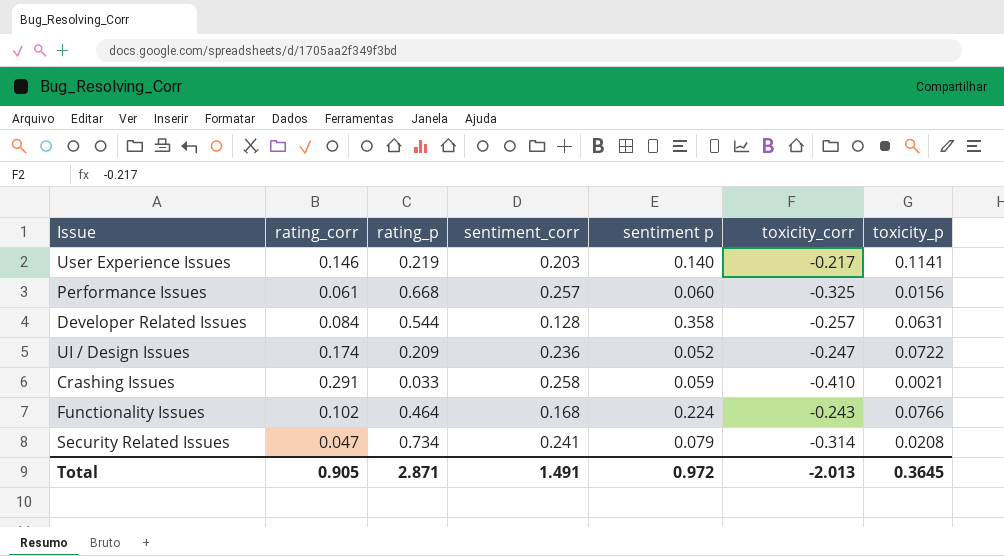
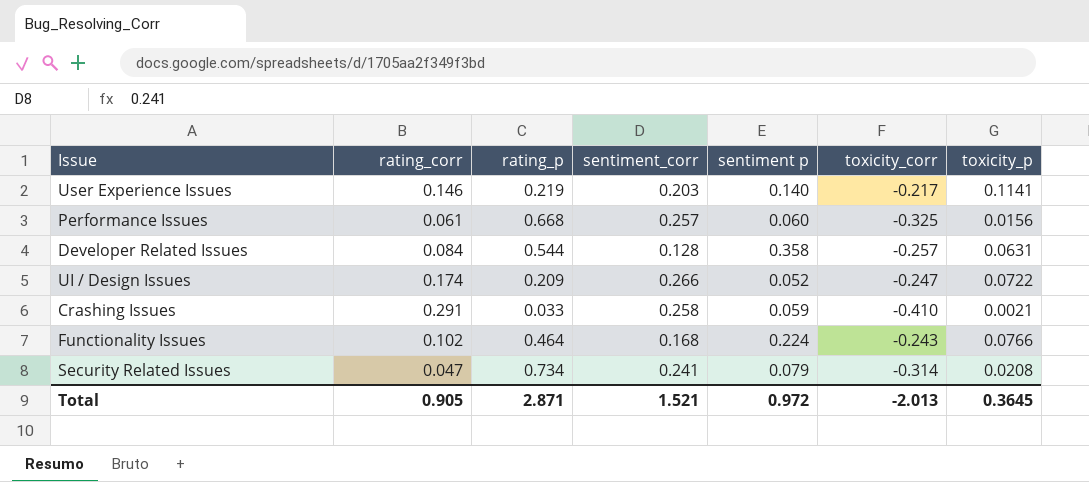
UI / Design Issues | sentiment_corr: 0.236 -> 0.266
Total | sentiment_corr: 1.491 -> 1.521

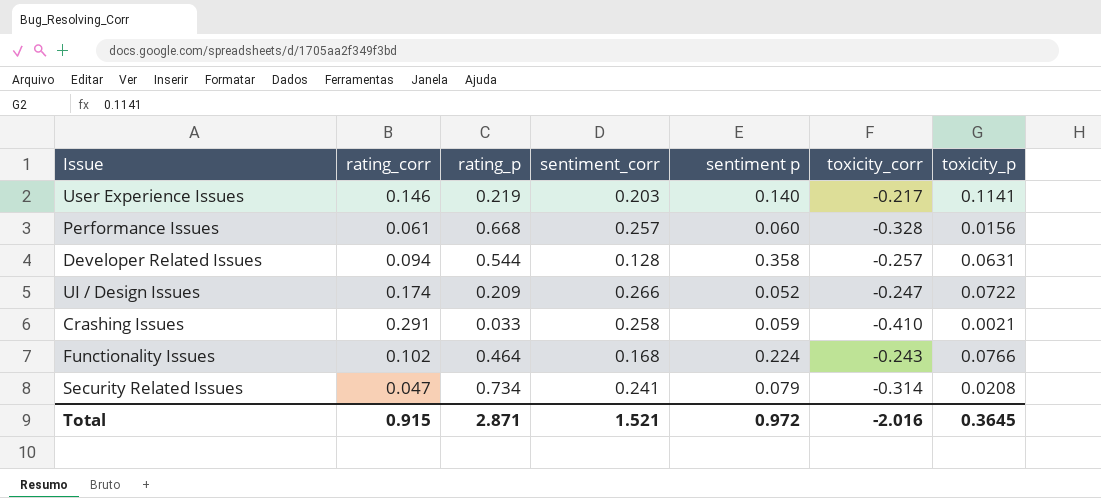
Performance Issues | toxicity_corr: -0.325 -> -0.328
Developer Related Issues | rating_corr: 0.084 -> 0.094
Total | rating_corr: 0.905 -> 0.915
Total | toxicity_corr: -2.013 -> -2.016

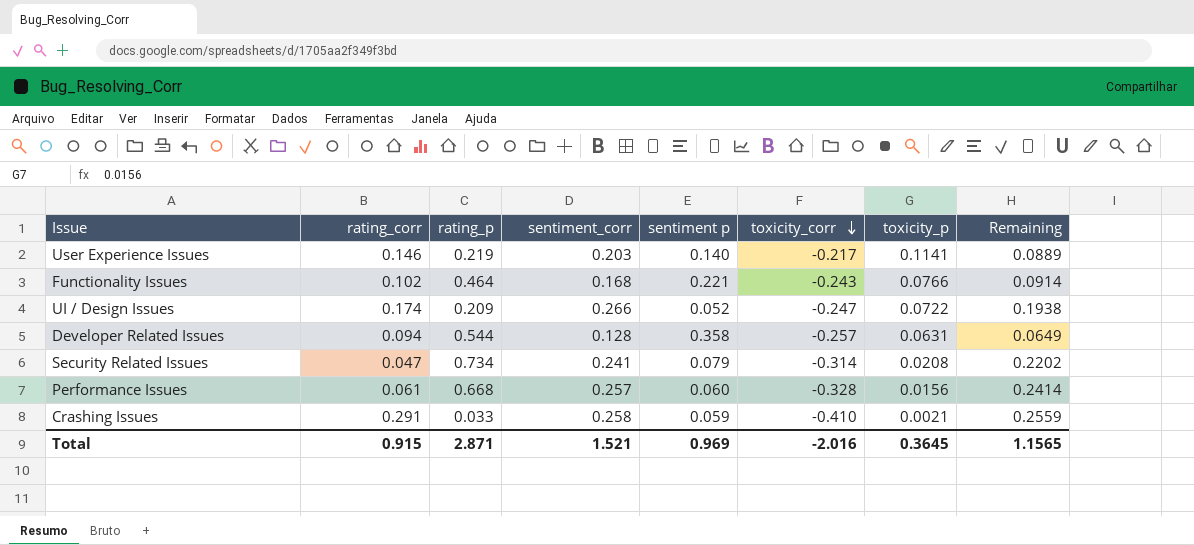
row order: none -> toxicity_corr descending
column Remaining | formula: none -> [sentiment_corr] - [toxicity_p]
Functionality Issues | sentiment p: 0.224 -> 0.221
Total | sentiment p: 0.972 -> 0.969

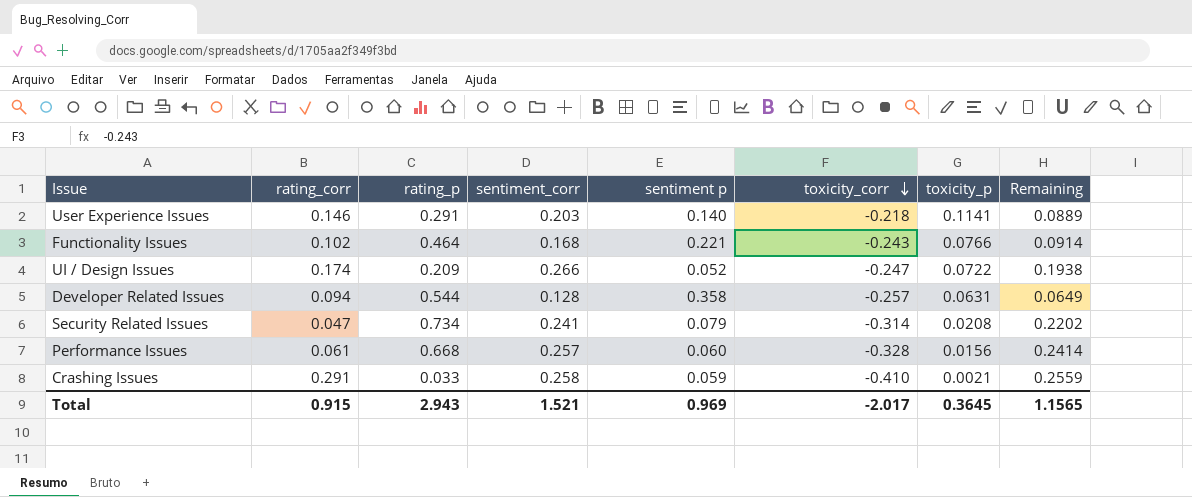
User Experience Issues | rating_p: 0.219 -> 0.291
User Experience Issues | toxicity_corr: -0.217 -> -0.218
Total | rating_p: 2.871 -> 2.943
Total | toxicity_corr: -2.016 -> -2.017

